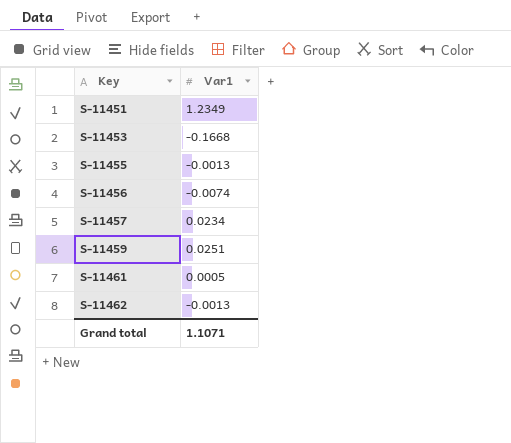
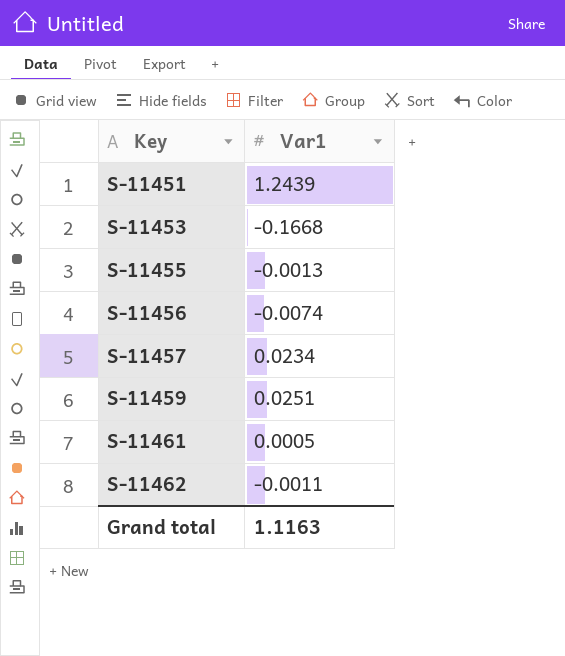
S-11451 | Var1: 1.2349 -> 1.2439
S-11462 | Var1: -0.0013 -> -0.0011
Grand total | Var1: 1.1071 -> 1.1163

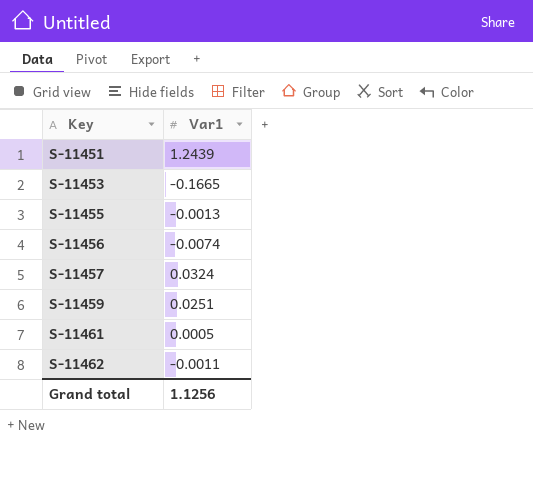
S-11453 | Var1: -0.1668 -> -0.1665
S-11457 | Var1: 0.0234 -> 0.0324
Grand total | Var1: 1.1163 -> 1.1256

